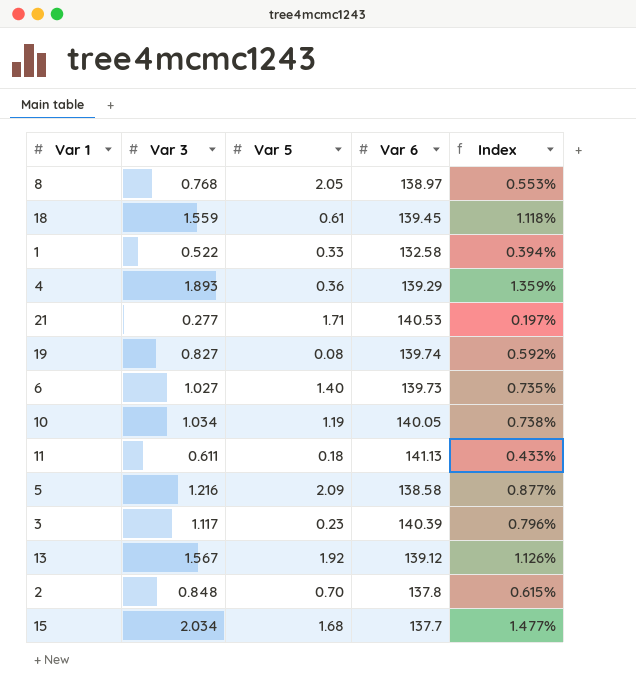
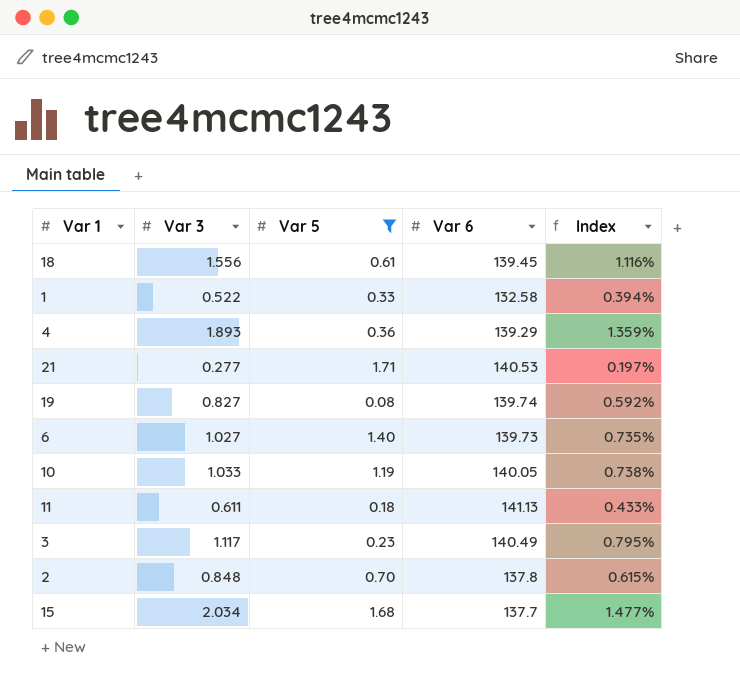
filter: none -> Var 5 <= 1.71
18 | Var 3: 1.559 -> 1.556
18 | Index: 1.118% -> 1.116%
10 | Var 3: 1.034 -> 1.033
3 | Var 6: 140.39 -> 140.49
3 | Index: 0.796% -> 0.795%

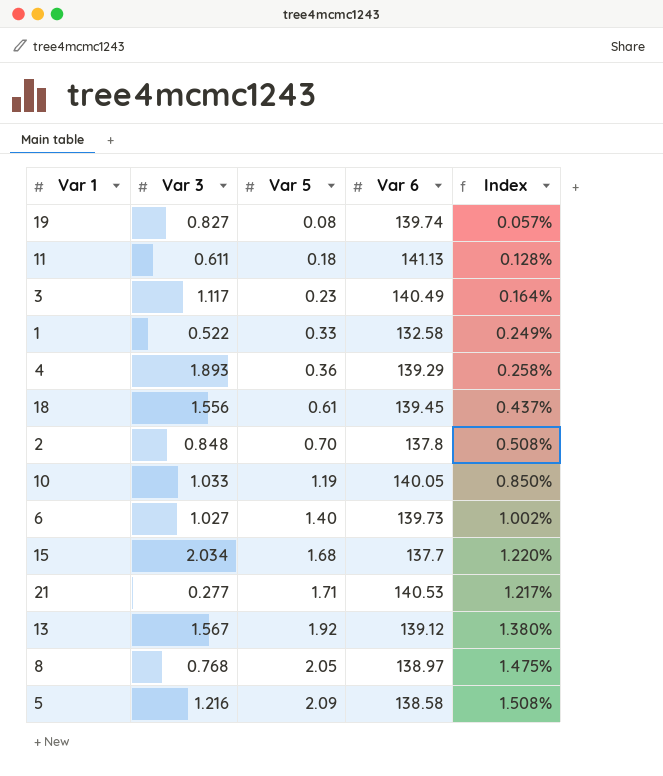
filter: Var 5 <= 1.71 -> none
row order: none -> Var 5 ascending
column Index | formula: [Var 3] / [Var 6] -> [Var 5] / [Var 6]

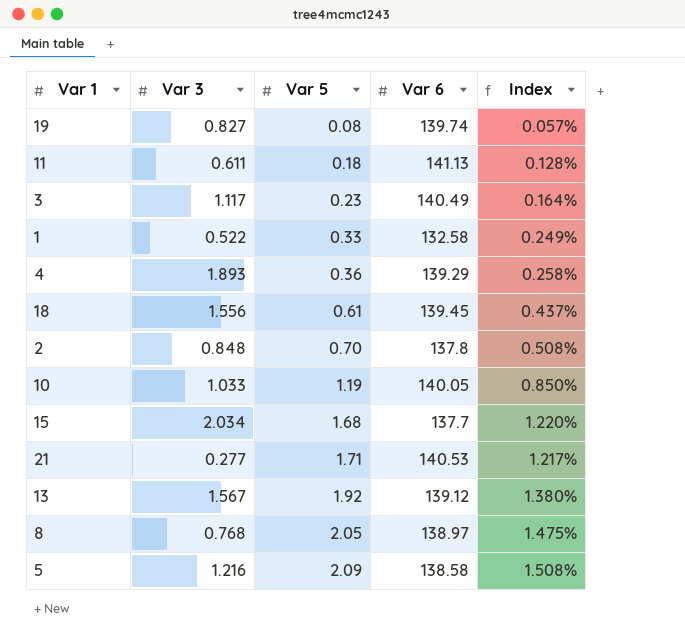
row 6: 1.027 | 1.40 | 139.73 | 1.002% -> none

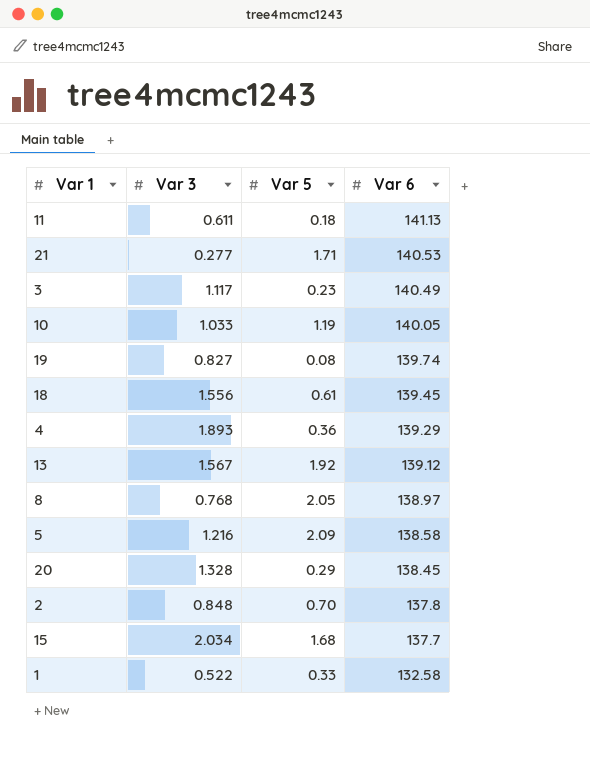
row order: Var 5 ascending -> Var 6 descending
column Index | formula: [Var 5] / [Var 6] -> none
row 20: none -> 1.328 | 0.29 | 138.45

